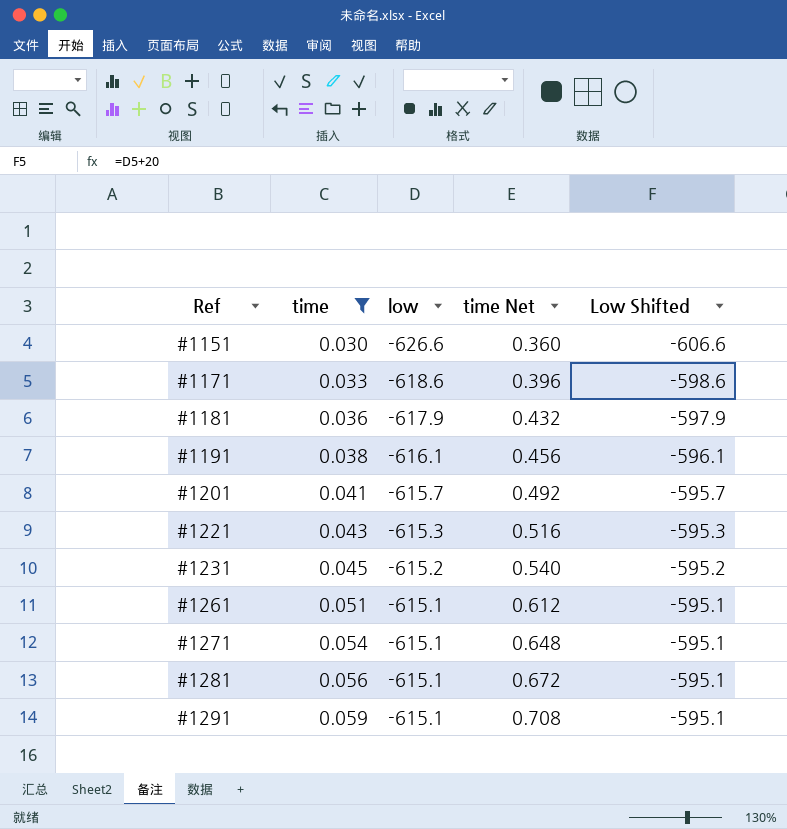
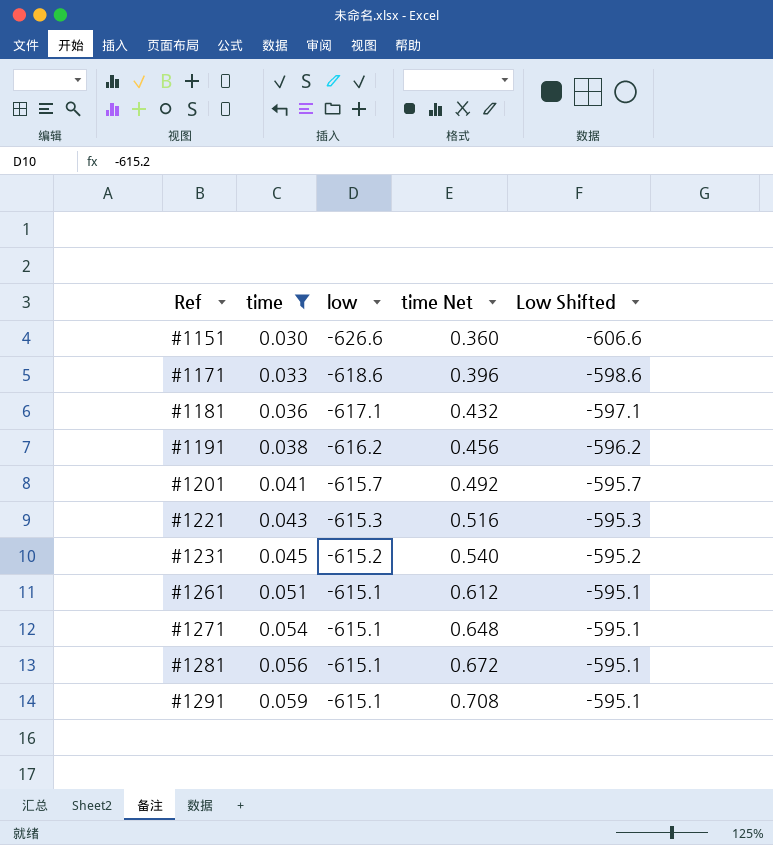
#1181 | low: -617.9 -> -617.1
#1181 | Low Shifted: -597.9 -> -597.1
#1191 | low: -616.1 -> -616.2
#1191 | Low Shifted: -596.1 -> -596.2

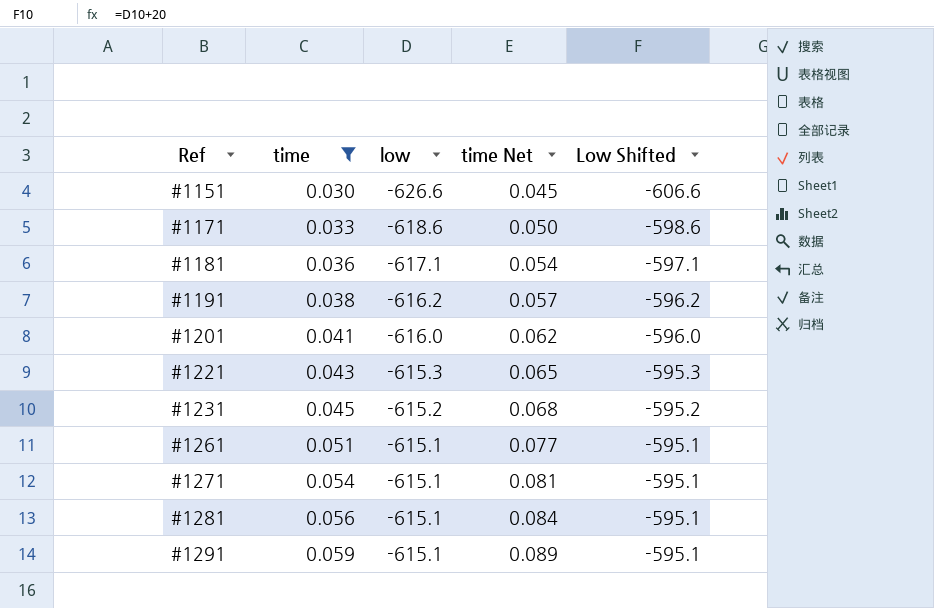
column time Net | formula: [time] * 12 -> [time] * 1.5
#1201 | low: -615.7 -> -616.0
#1201 | Low Shifted: -595.7 -> -596.0

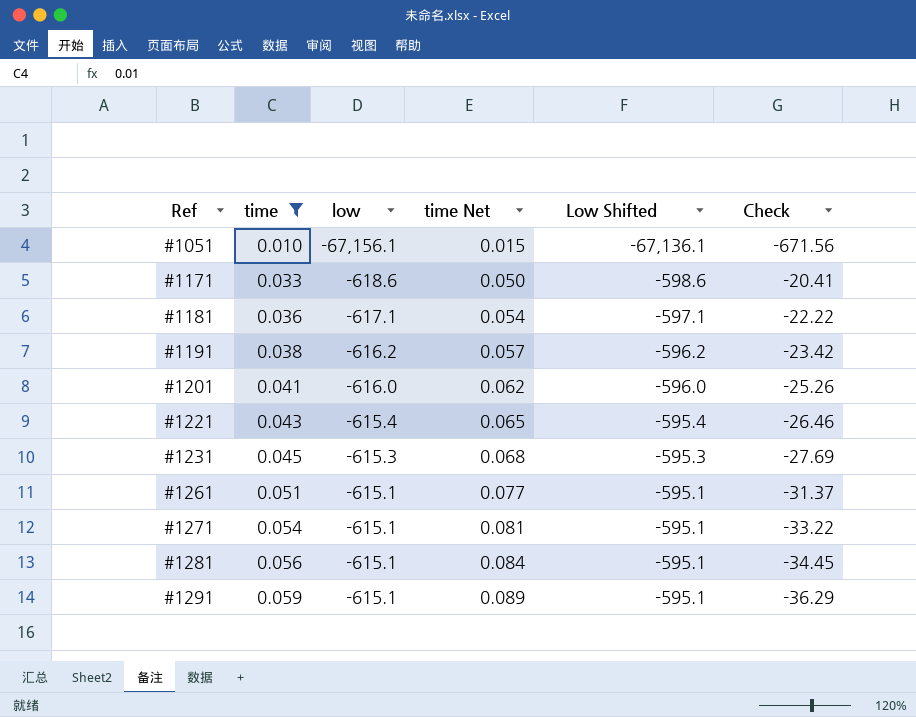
column Check | formula: none -> [time] * [low]
row #1151: 0.030 | -626.6 | 0.045 | -606.6 -> none
row #1051: none -> 0.010 | -67,156.1 | 0.015 | -67,136.1 | -671.56
#1221 | low: -615.3 -> -615.4
#1221 | Low Shifted: -595.3 -> -595.4
#1231 | low: -615.2 -> -615.3
#1231 | Low Shifted: -595.2 -> -595.3

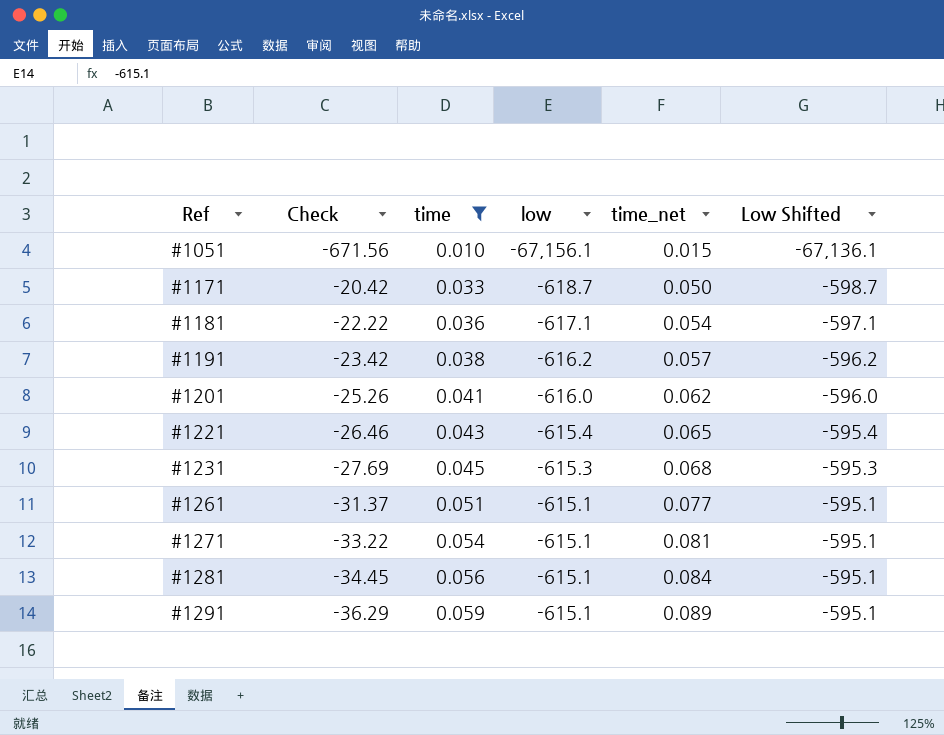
column Check | position: 6 -> 2
column name: time Net -> time_net
#1171 | Check: -20.41 -> -20.42
#1171 | low: -618.6 -> -618.7
#1171 | Low Shifted: -598.6 -> -598.7

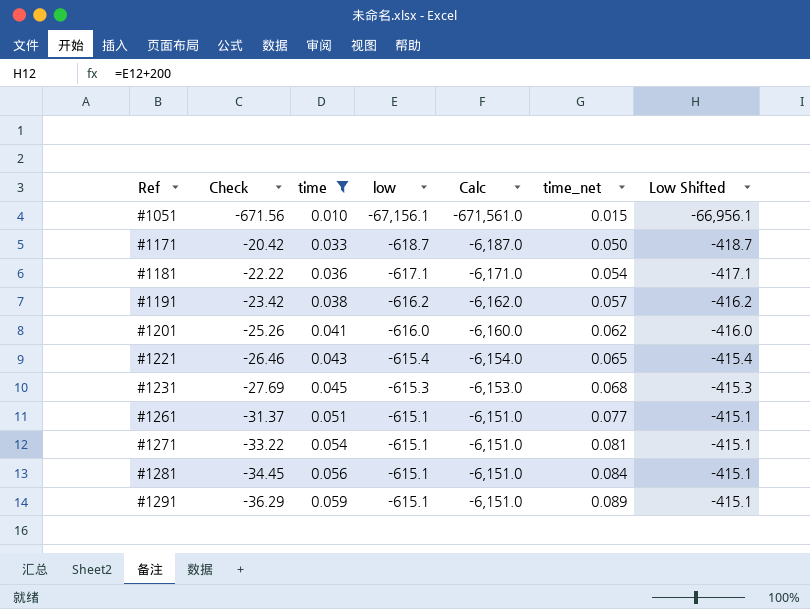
column Calc | formula: none -> [low] * 10
column Low Shifted | formula: [low] + 20 -> [low] + 200

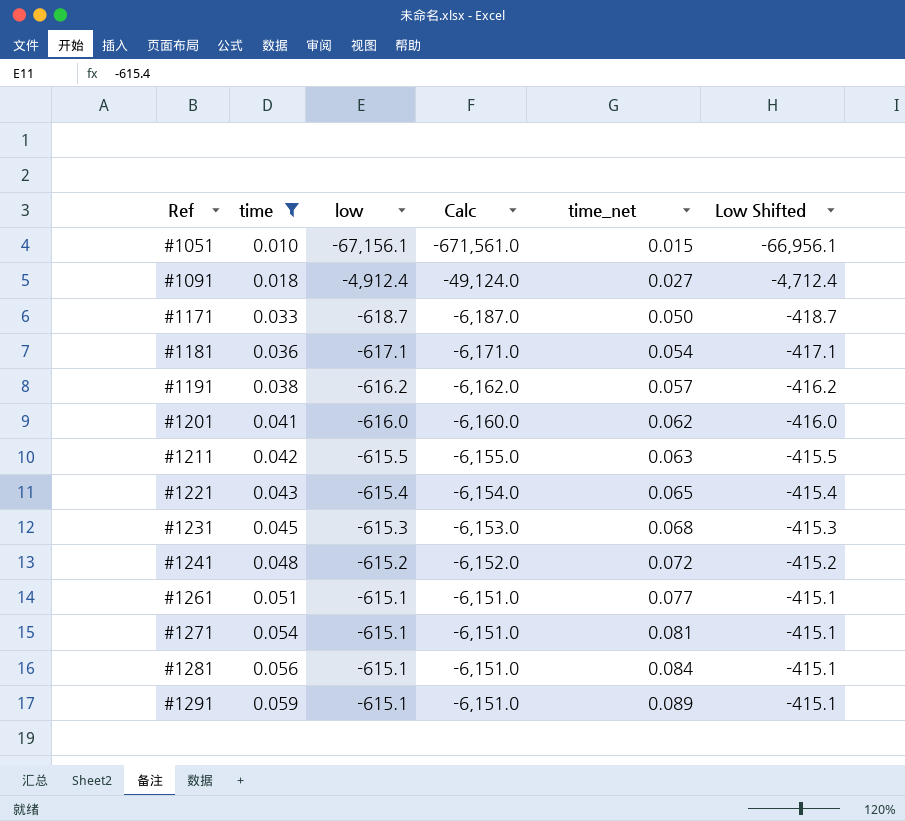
column Check | formula: [time] * [low] -> none
row #1091: none -> 0.018 | -4,912.4 | -49,124.0 | 0.027 | -4,712.4
row #1211: none -> 0.042 | -615.5 | -6,155.0 | 0.063 | -415.5
row #1241: none -> 0.048 | -615.2 | -6,152.0 | 0.072 | -415.2

